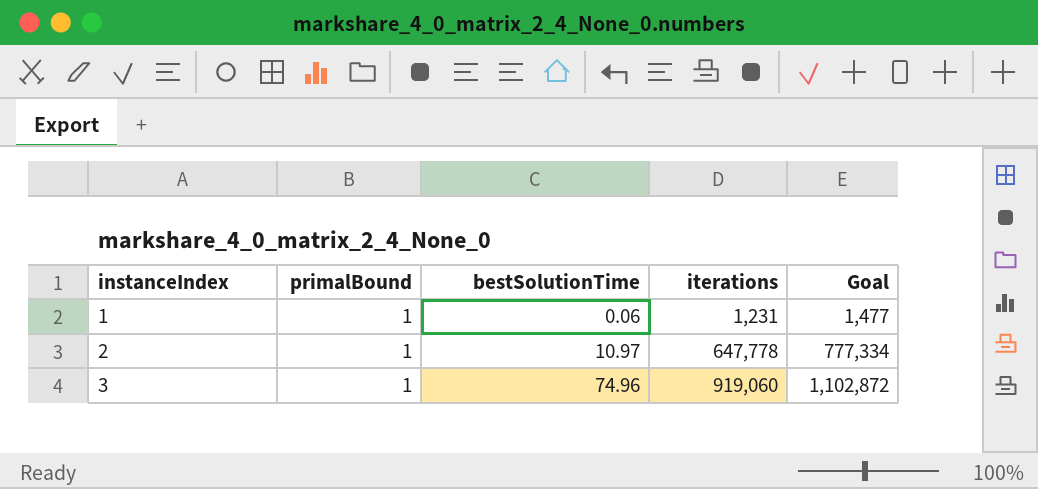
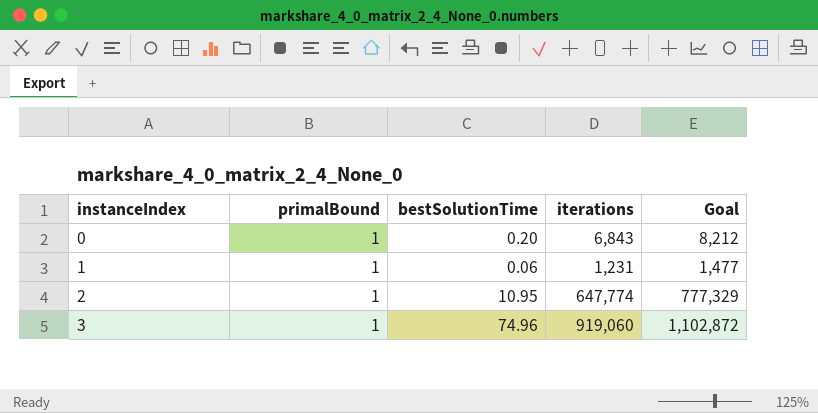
row 0: none -> 1 | 0.20 | 6,843 | 8,212
2 | bestSolutionTime: 10.97 -> 10.95
2 | iterations: 647,778 -> 647,774
2 | Goal: 777,334 -> 777,329

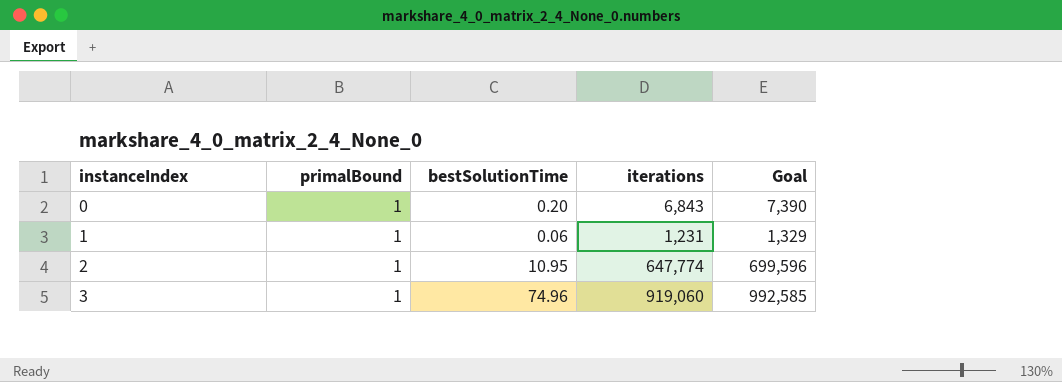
column Goal | formula: [iterations] * 1.2 -> [iterations] * 1.08

